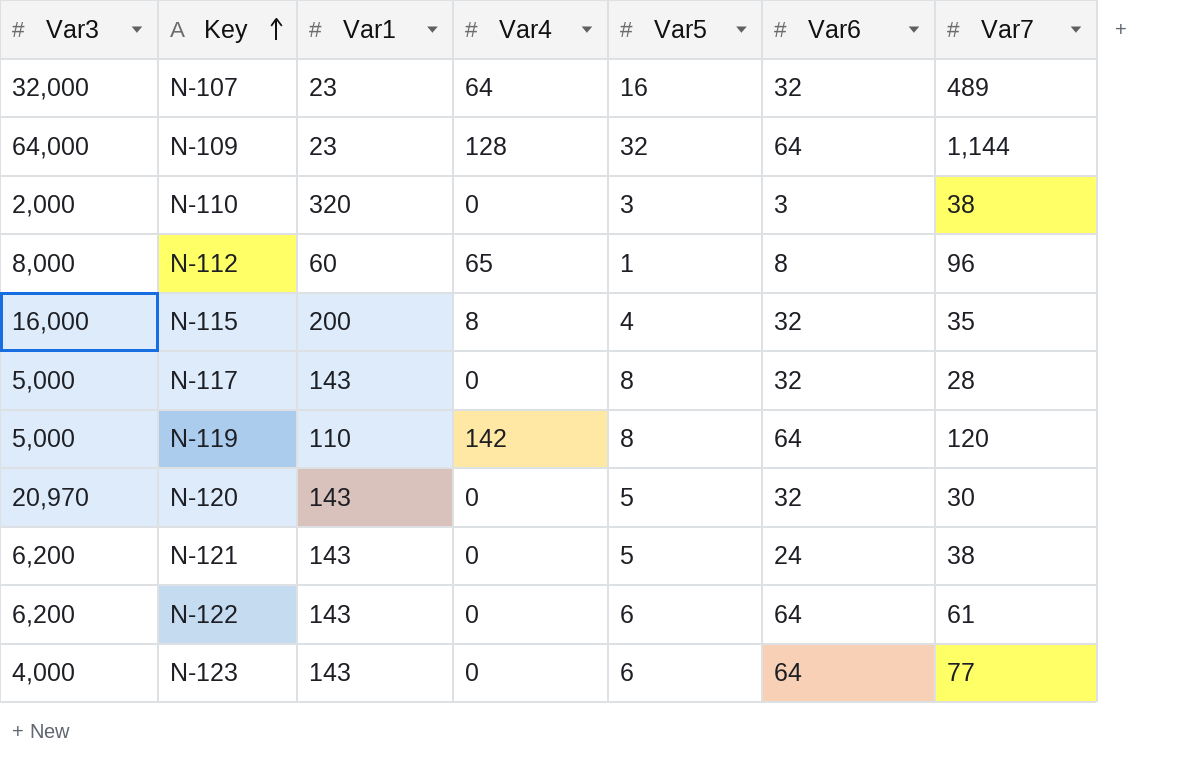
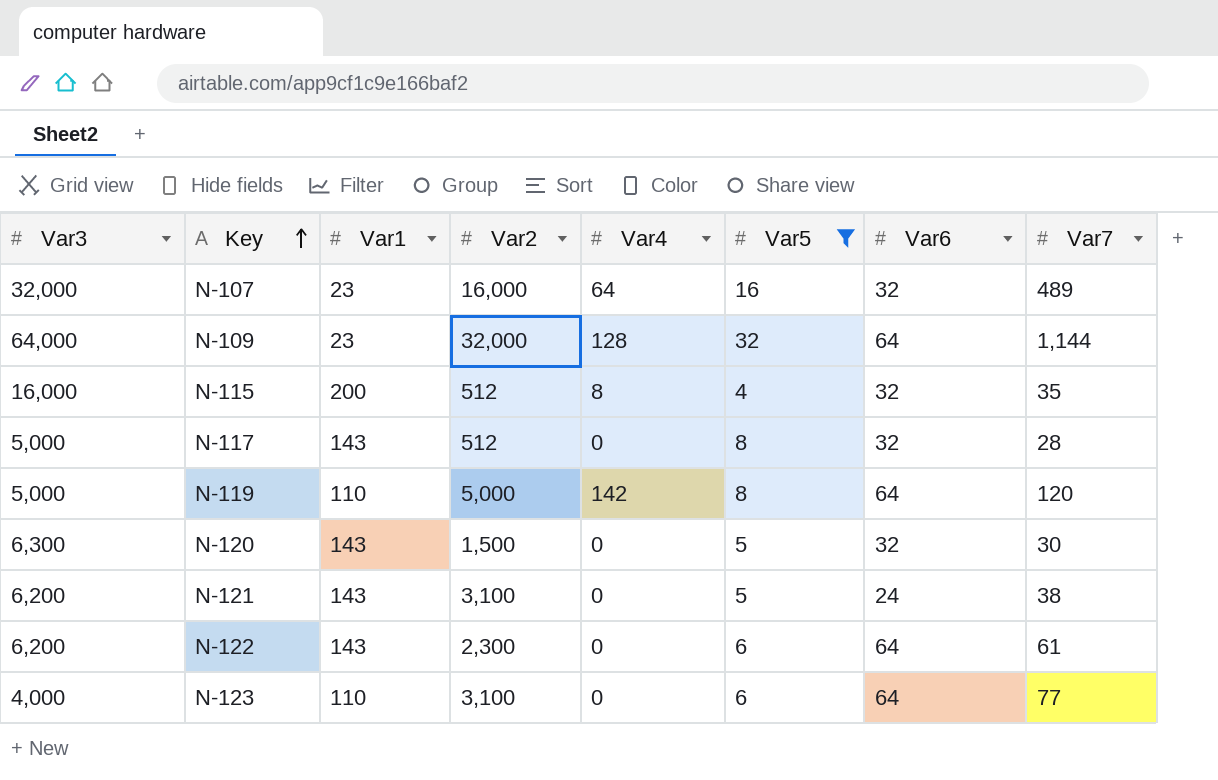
filter: none -> Var5 >= 4
column Var2 | position: none -> 4
N-120 | Var3: 20,970 -> 6,300
N-123 | Var1: 143 -> 110

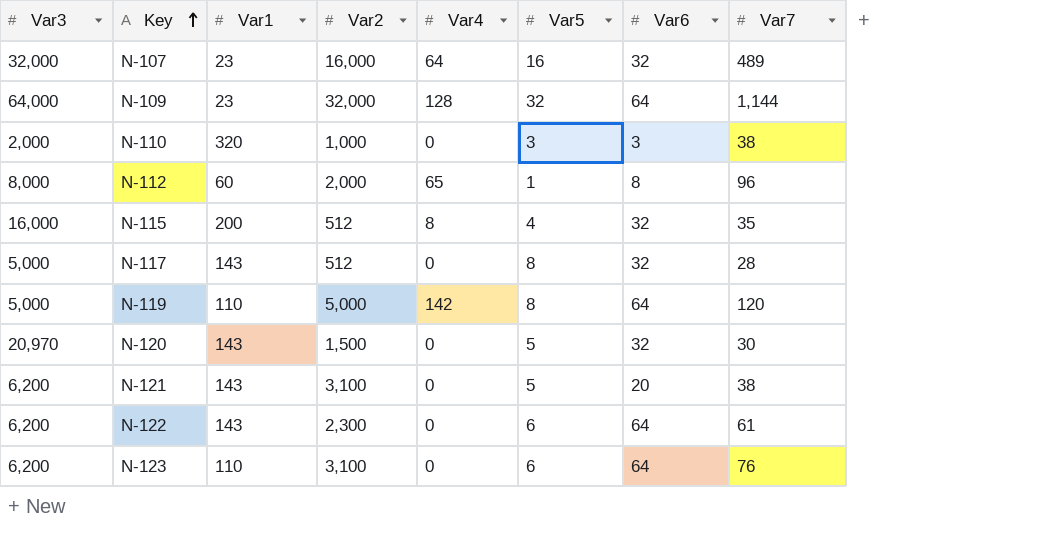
filter: Var5 >= 4 -> none
N-120 | Var3: 6,300 -> 20,970
N-121 | Var6: 24 -> 20
N-123 | Var3: 4,000 -> 6,200
N-123 | Var7: 77 -> 76

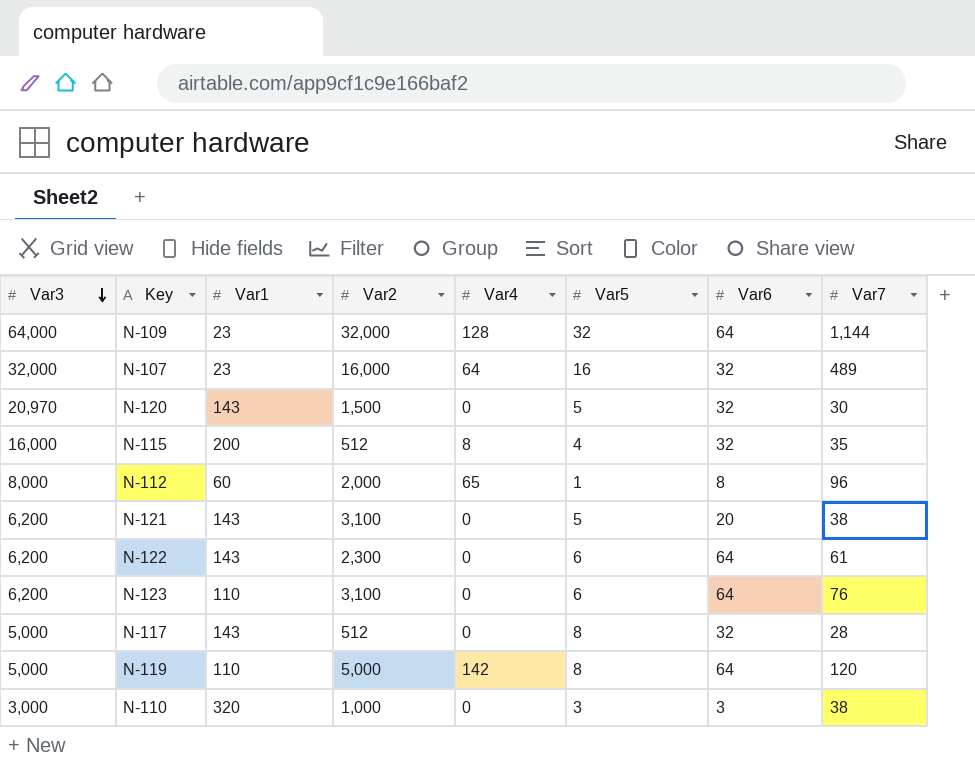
row order: Key ascending -> Var3 descending
N-110 | Var3: 2,000 -> 3,000

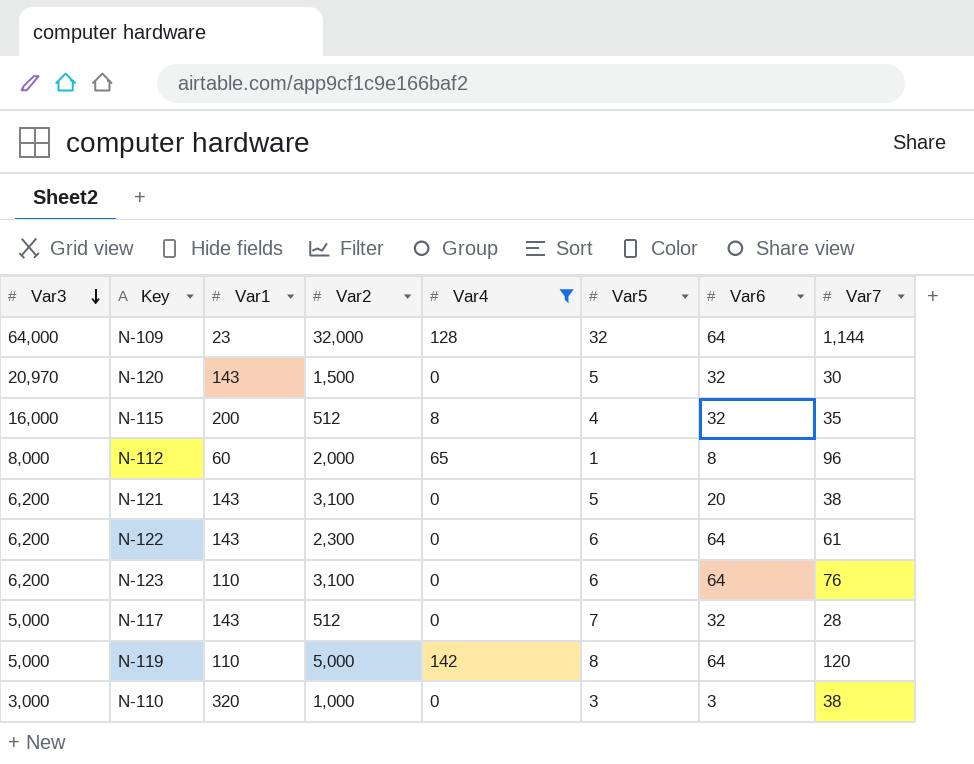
filter: none -> Var4 != 64
N-117 | Var5: 8 -> 7

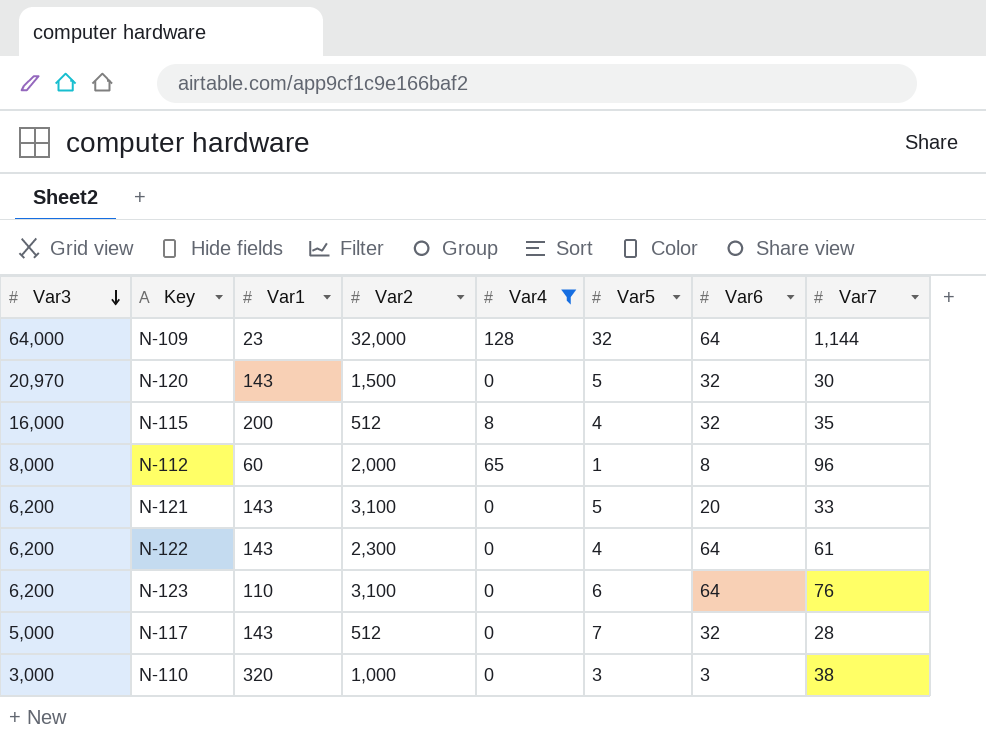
row N-119: 5,000 | 110 | 5,000 | 142 | 8 | 64 | 120 -> none
N-121 | Var7: 38 -> 33
N-122 | Var5: 6 -> 4

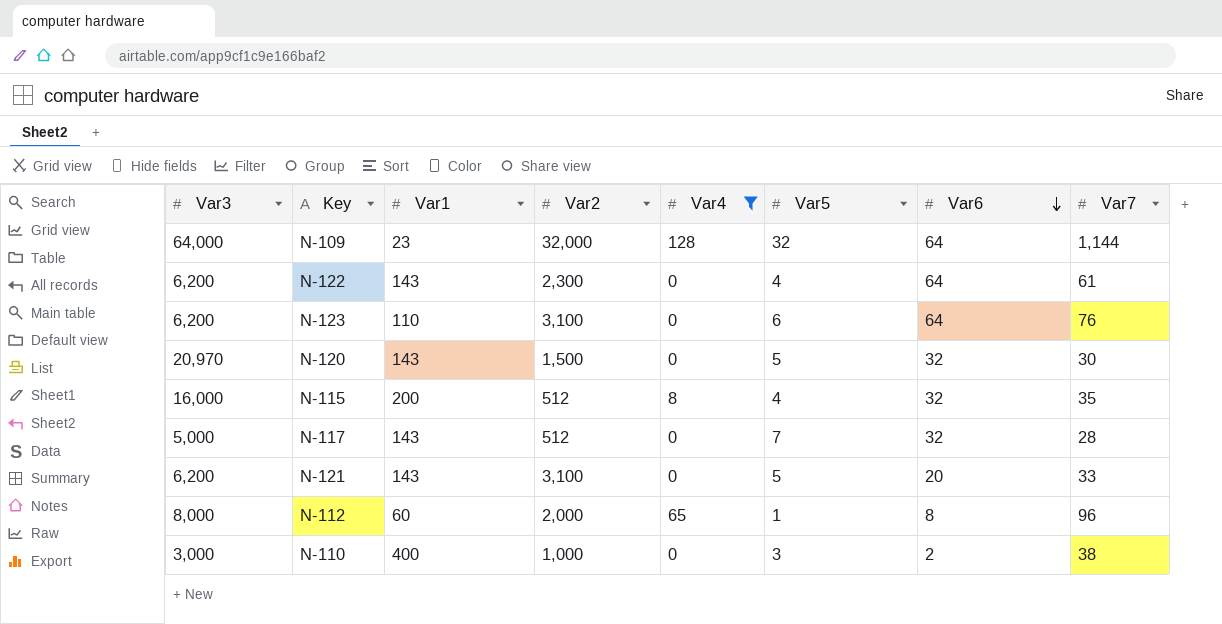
row order: Var3 descending -> Var6 descending
N-110 | Var1: 320 -> 400
N-110 | Var6: 3 -> 2

